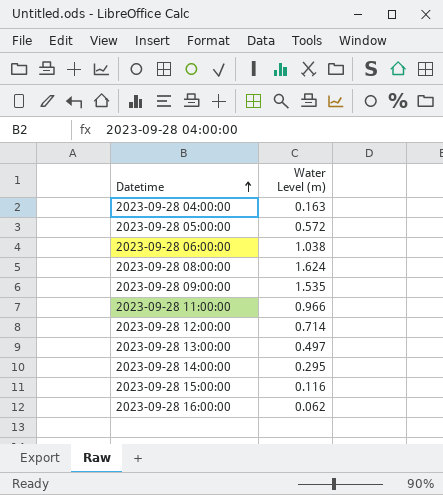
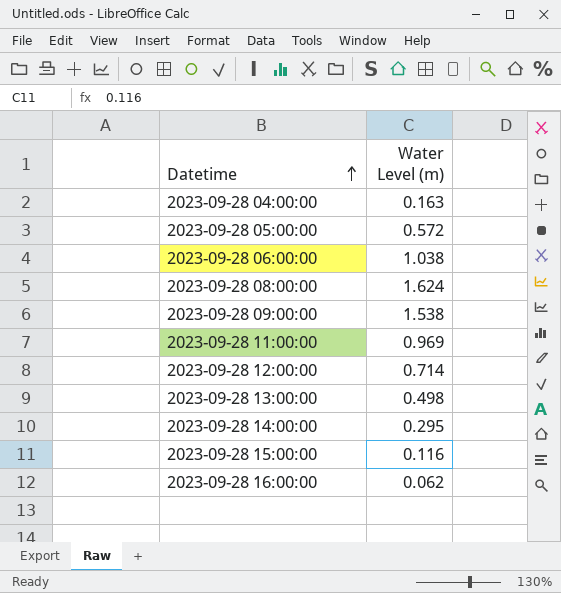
2023-09-28 09:00:00 | Water Level (m): 1.535 -> 1.538
2023-09-28 11:00:00 | Water Level (m): 0.966 -> 0.969
2023-09-28 13:00:00 | Water Level (m): 0.497 -> 0.498

